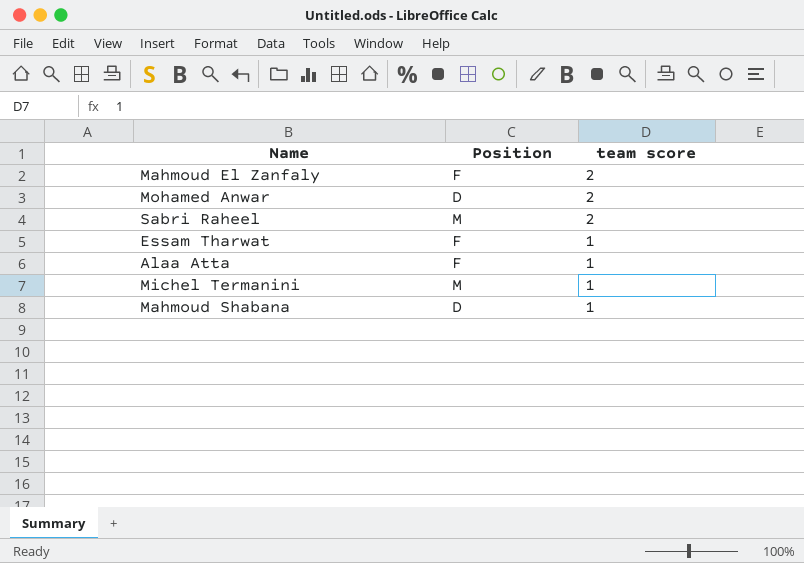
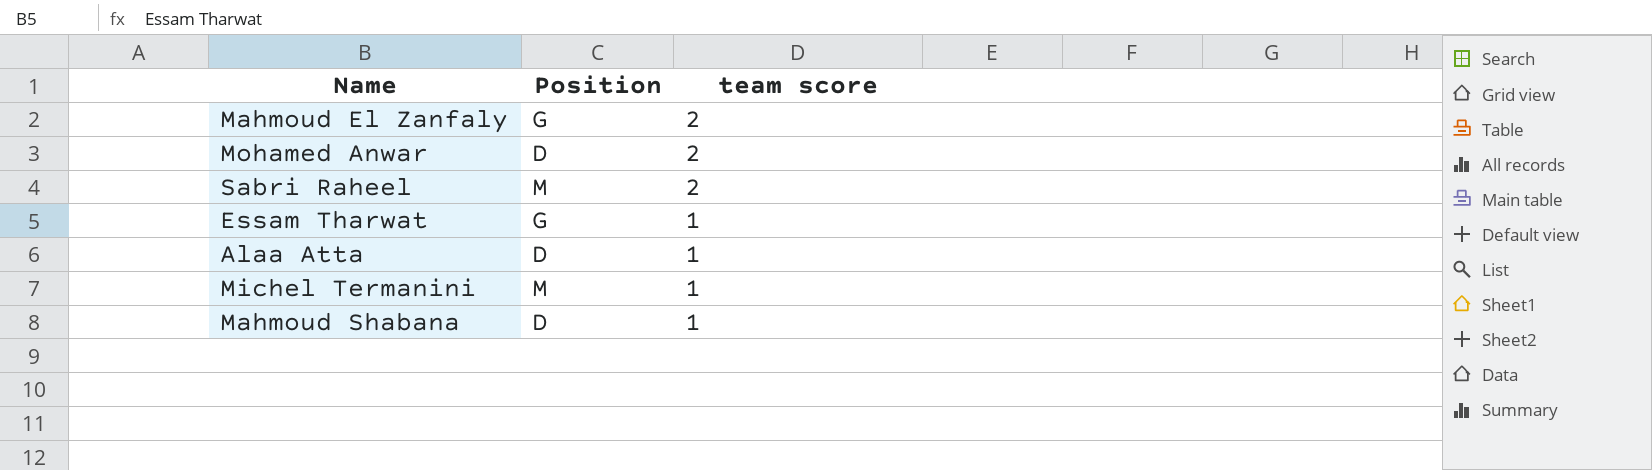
Mahmoud El Zanfaly | Position: F -> G
Essam Tharwat | Position: F -> G
Alaa Atta | Position: F -> D

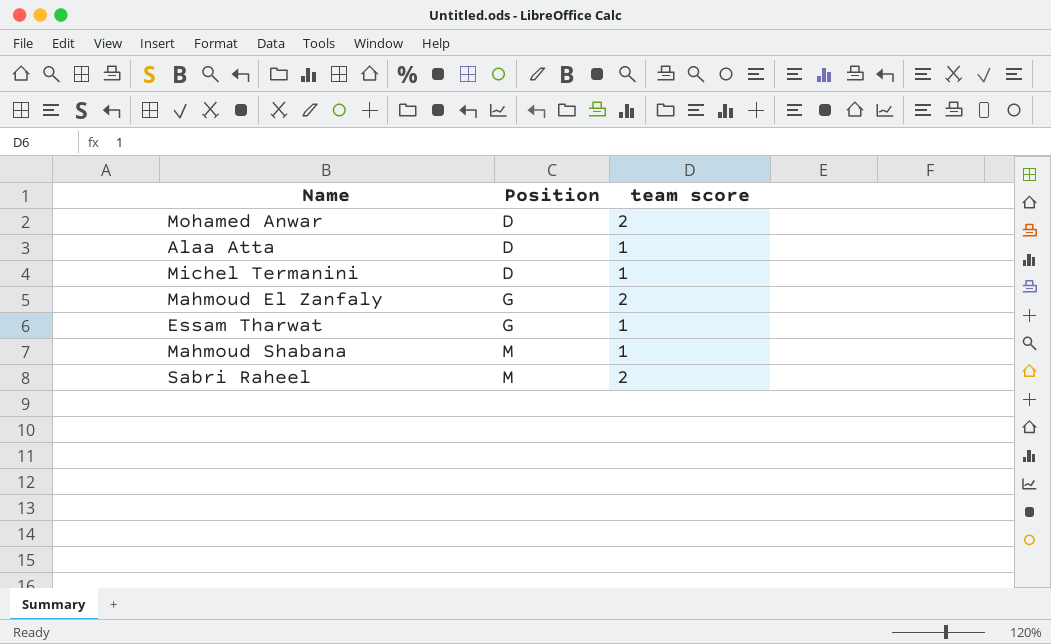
row order: team score descending -> Position ascending
Michel Termanini | Position: M -> D
Mahmoud Shabana | Position: D -> M

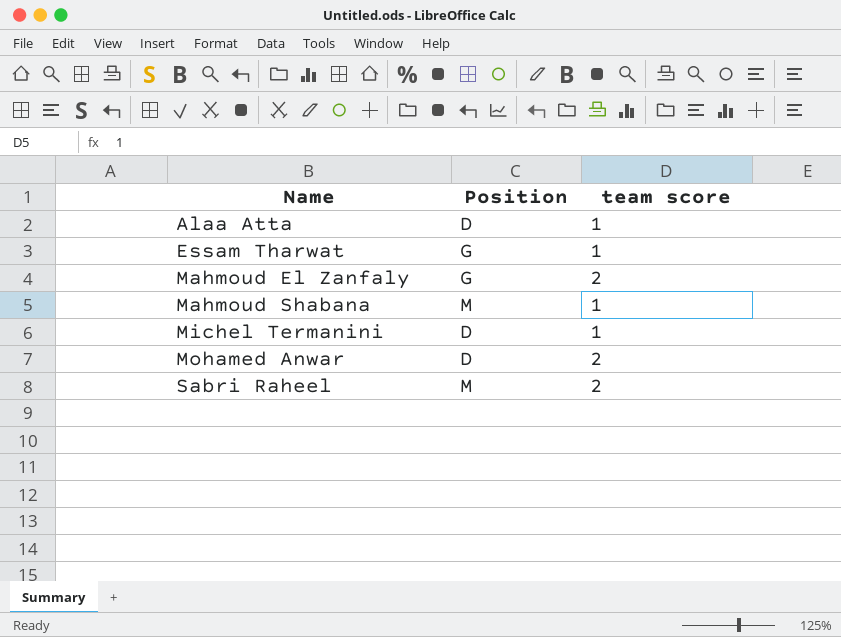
row order: Position ascending -> Name ascending

